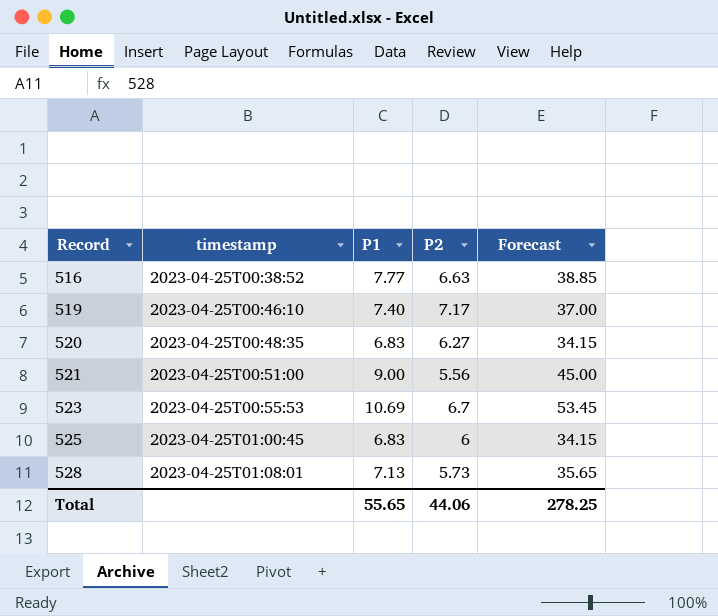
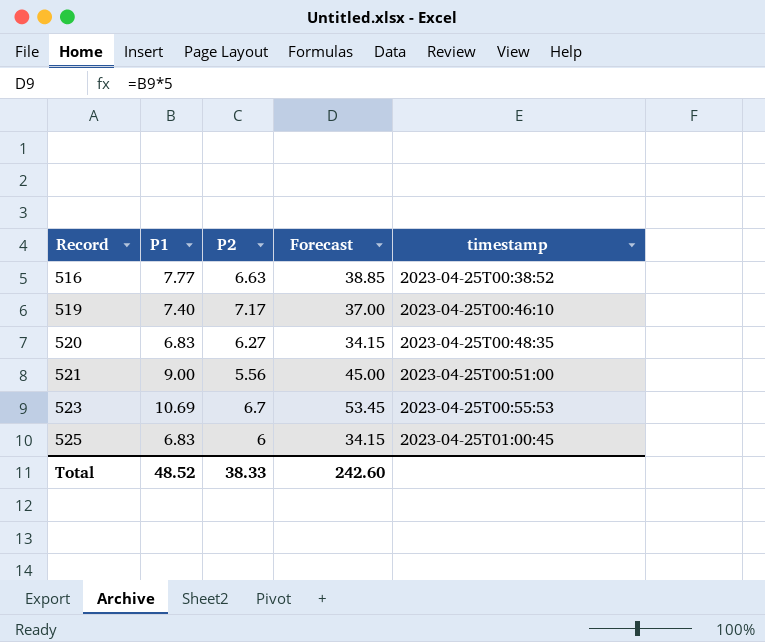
column timestamp | position: 2 -> 5
row 528: 2023-04-25T01:08:01 | 7.13 | 5.73 | 35.65 -> none
Total | P1: 55.65 -> 48.52
Total | P2: 44.06 -> 38.33
Total | Forecast: 278.25 -> 242.60

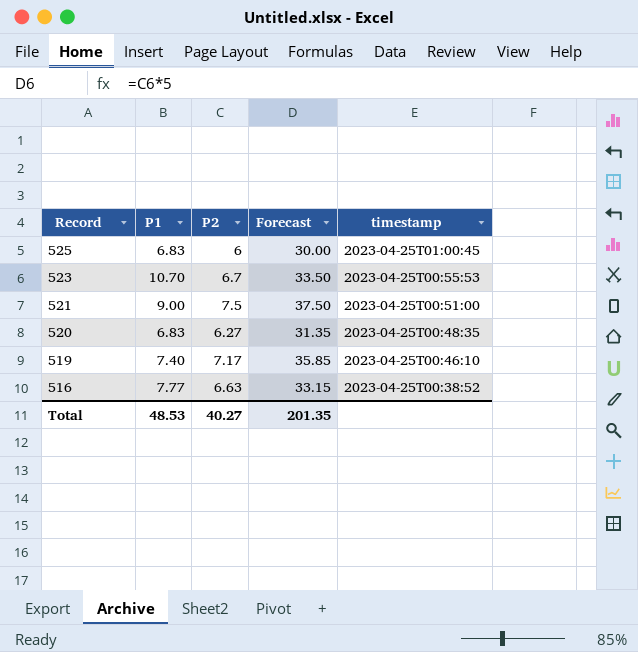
row order: Record ascending -> Record descending
column Forecast | formula: [P1] * 5 -> [P2] * 5
523 | P1: 10.69 -> 10.70
521 | P2: 5.56 -> 7.5
Total | P1: 48.52 -> 48.53
Total | P2: 38.33 -> 40.27
Total | Forecast: 242.60 -> 201.35

